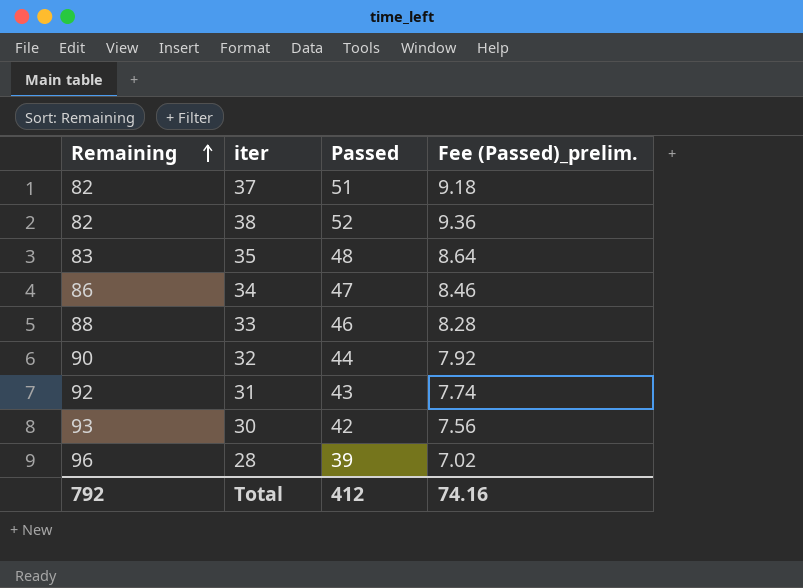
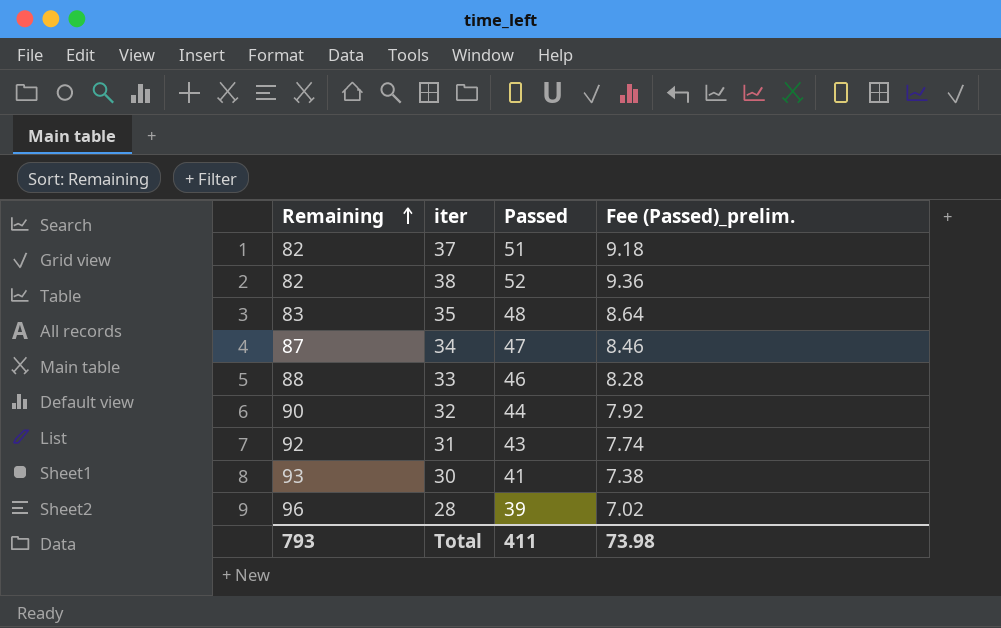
34 | Remaining: 86 -> 87
30 | Passed: 42 -> 41
30 | Fee (Passed)_prelim.: 7.56 -> 7.38
Total | Remaining: 792 -> 793
Total | Passed: 412 -> 411
Total | Fee (Passed)_prelim.: 74.16 -> 73.98

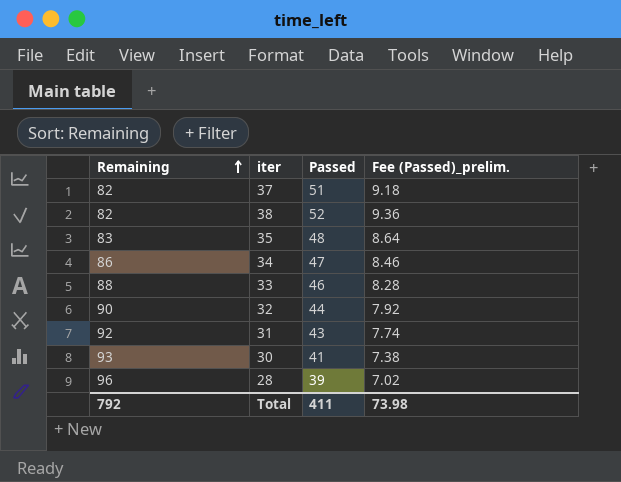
34 | Remaining: 87 -> 86
Total | Remaining: 793 -> 792

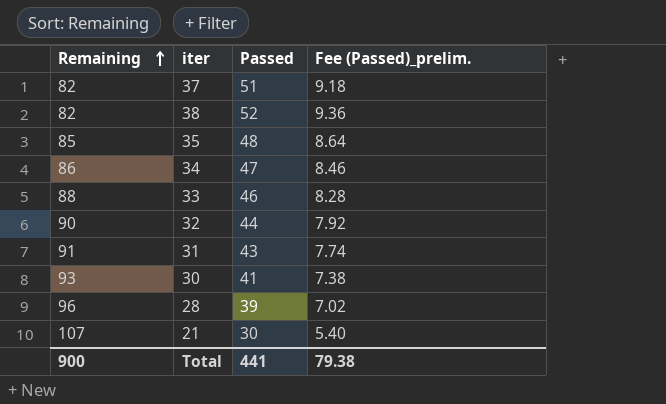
35 | Remaining: 83 -> 85
31 | Remaining: 92 -> 91
row 21: none -> 107 | 30 | 5.40
Total | Remaining: 792 -> 900
Total | Passed: 411 -> 441
Total | Fee (Passed)_prelim.: 73.98 -> 79.38

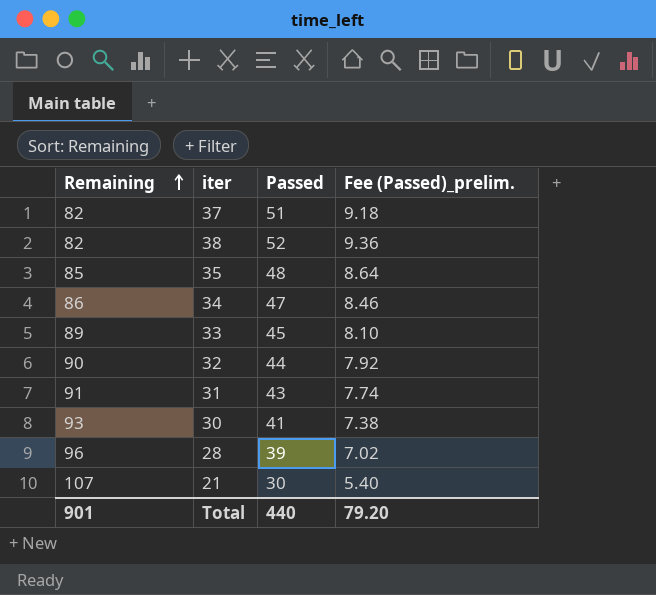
33 | Remaining: 88 -> 89
33 | Passed: 46 -> 45
33 | Fee (Passed)_prelim.: 8.28 -> 8.10
Total | Remaining: 900 -> 901
Total | Passed: 441 -> 440
Total | Fee (Passed)_prelim.: 79.38 -> 79.20

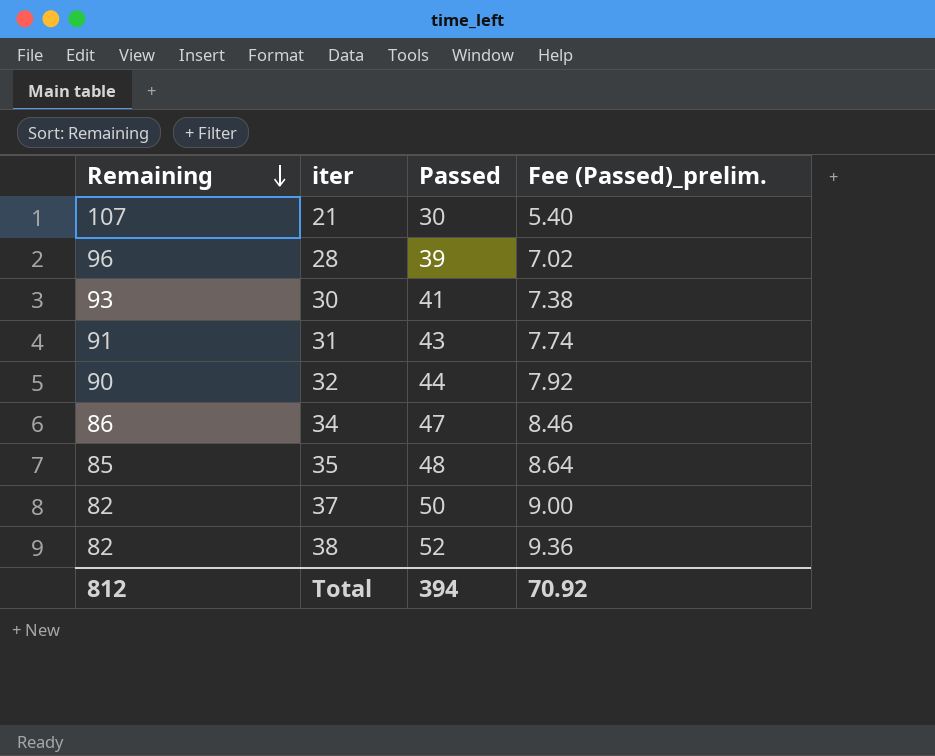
row order: Remaining ascending -> Remaining descending
row 33: 89 | 45 | 8.10 -> none
37 | Passed: 51 -> 50
37 | Fee (Passed)_prelim.: 9.18 -> 9.00
Total | Remaining: 901 -> 812
Total | Passed: 440 -> 394
Total | Fee (Passed)_prelim.: 79.20 -> 70.92

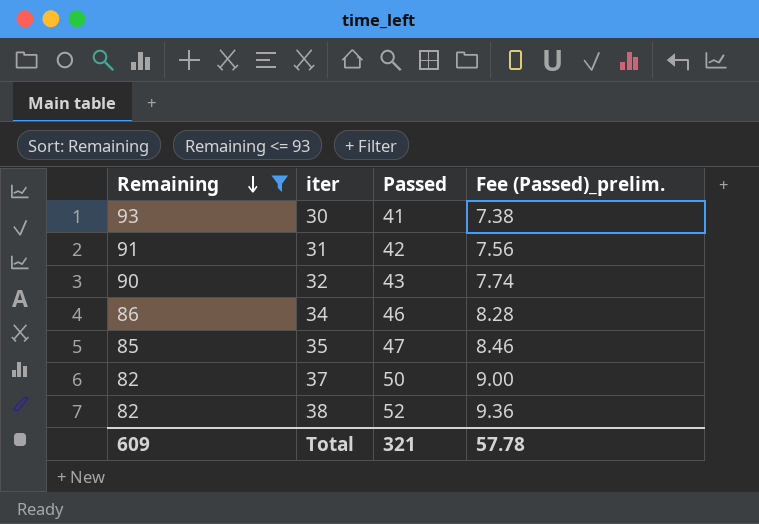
filter: none -> Remaining <= 93
31 | Passed: 43 -> 42
31 | Fee (Passed)_prelim.: 7.74 -> 7.56
32 | Passed: 44 -> 43
32 | Fee (Passed)_prelim.: 7.92 -> 7.74
34 | Passed: 47 -> 46
34 | Fee (Passed)_prelim.: 8.46 -> 8.28
35 | Passed: 48 -> 47
35 | Fee (Passed)_prelim.: 8.64 -> 8.46
Total | Remaining: 812 -> 609
Total | Passed: 394 -> 321
Total | Fee (Passed)_prelim.: 70.92 -> 57.78

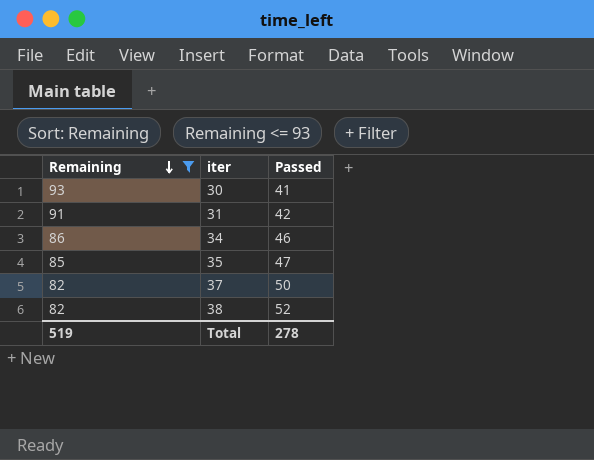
column Fee (Passed)_prelim. | formula: [Passed] * 0.18 -> none
row 32: 90 | 43 | 7.74 -> none
Total | Remaining: 609 -> 519
Total | Passed: 321 -> 278

